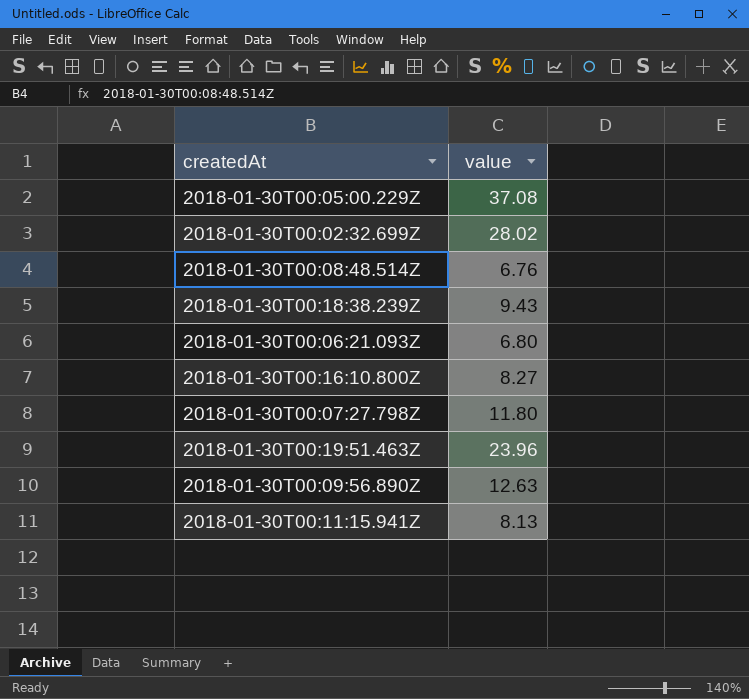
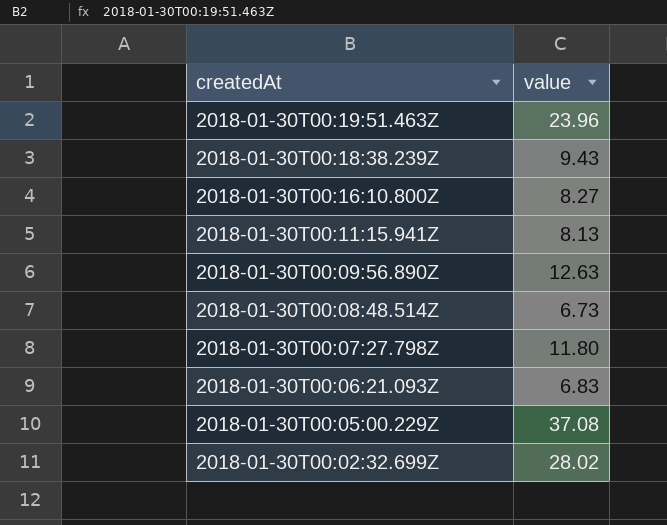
row order: none -> createdAt descending
2018-01-30T00:08:48.514Z | value: 6.76 -> 6.73
2018-01-30T00:06:21.093Z | value: 6.80 -> 6.83

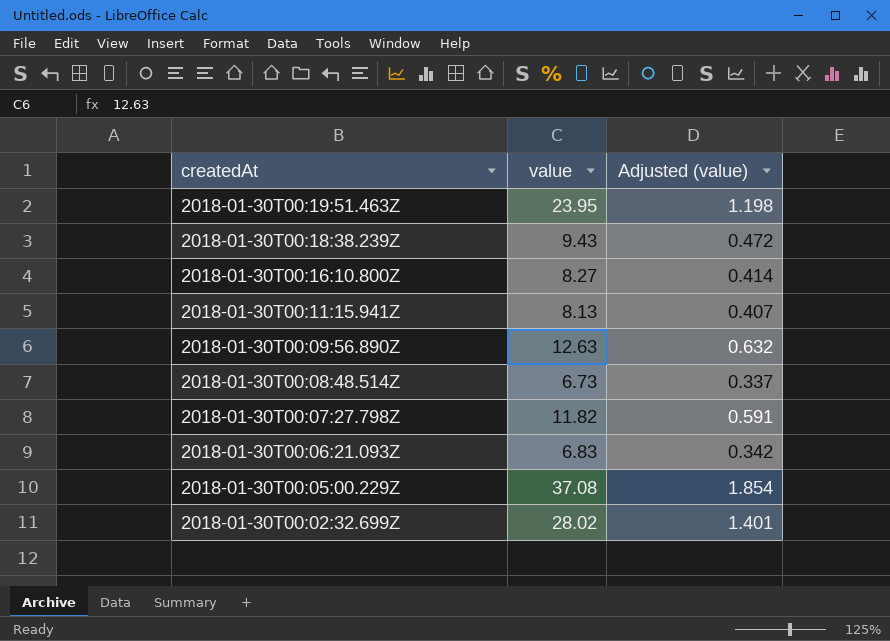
column Adjusted (value) | formula: none -> [value] * 0.05
2018-01-30T00:19:51.463Z | value: 23.96 -> 23.95
2018-01-30T00:07:27.798Z | value: 11.80 -> 11.82

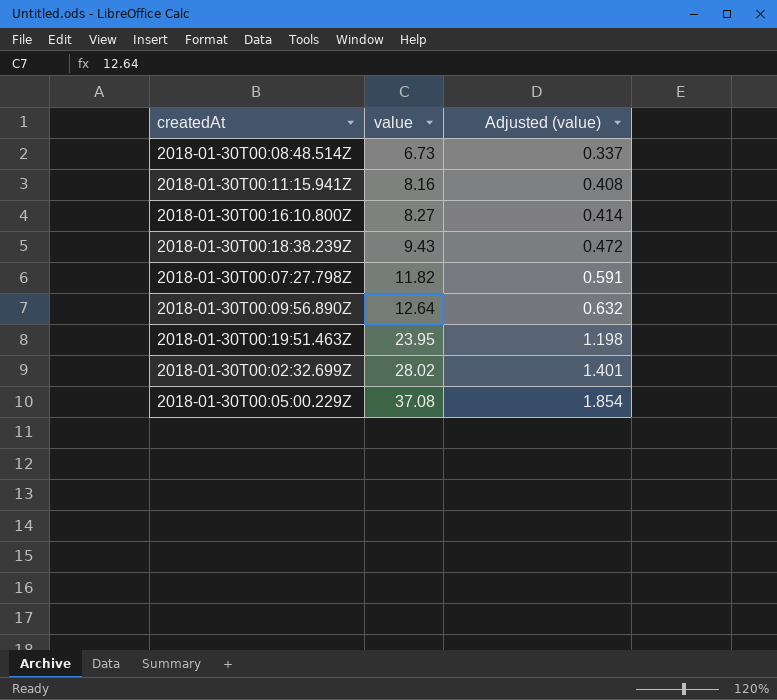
row order: createdAt descending -> value ascending
row 2018-01-30T00:06:21.093Z: 6.83 | 0.342 -> none
2018-01-30T00:11:15.941Z | value: 8.13 -> 8.16
2018-01-30T00:11:15.941Z | Adjusted (value): 0.407 -> 0.408
2018-01-30T00:09:56.890Z | value: 12.63 -> 12.64

